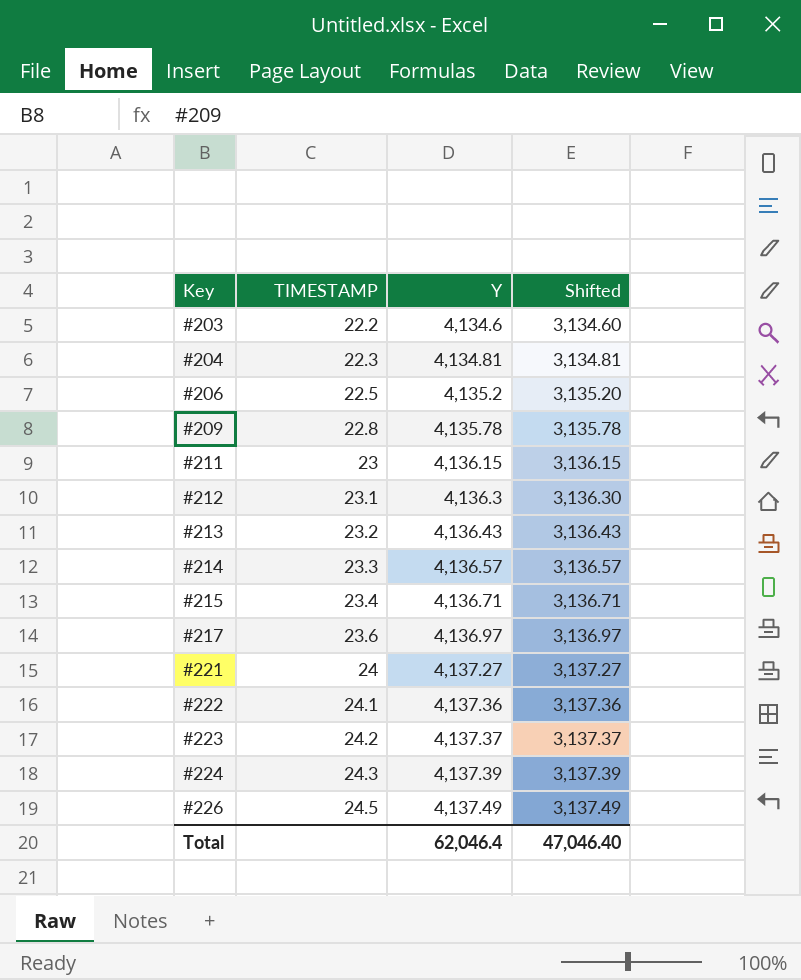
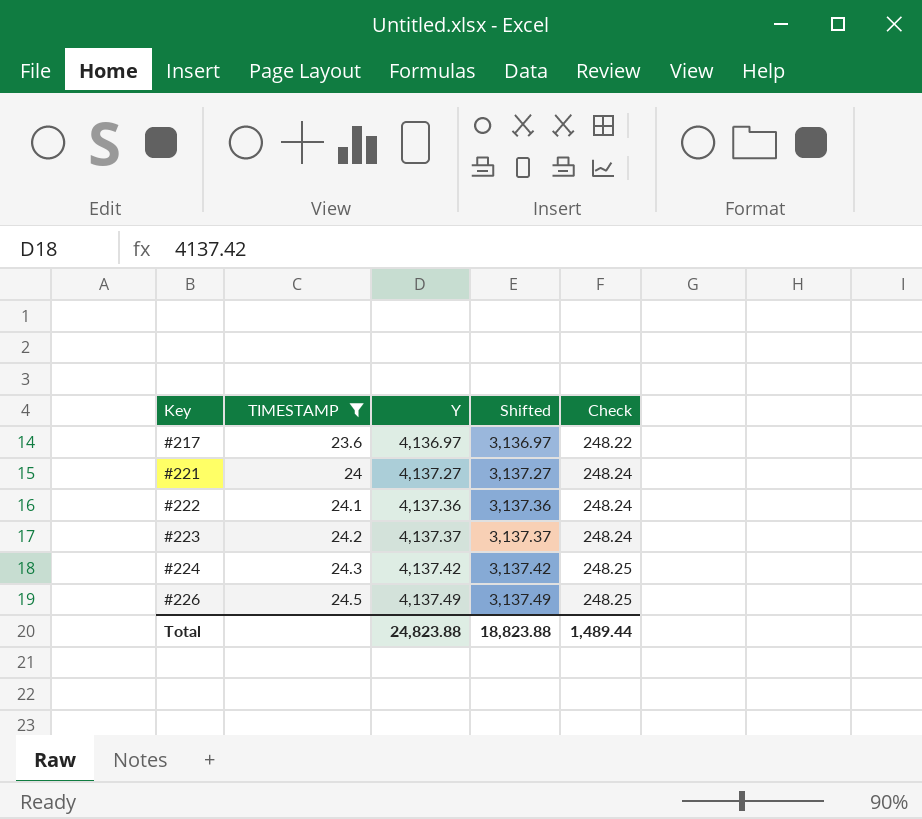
filter: none -> TIMESTAMP >= 23.6
column Check | formula: none -> [Y] * 0.06
#224 | Y: 4,137.39 -> 4,137.42
#224 | Shifted: 3,137.39 -> 3,137.42
Total | Y: 62,046.4 -> 24,823.88
Total | Shifted: 47,046.40 -> 18,823.88

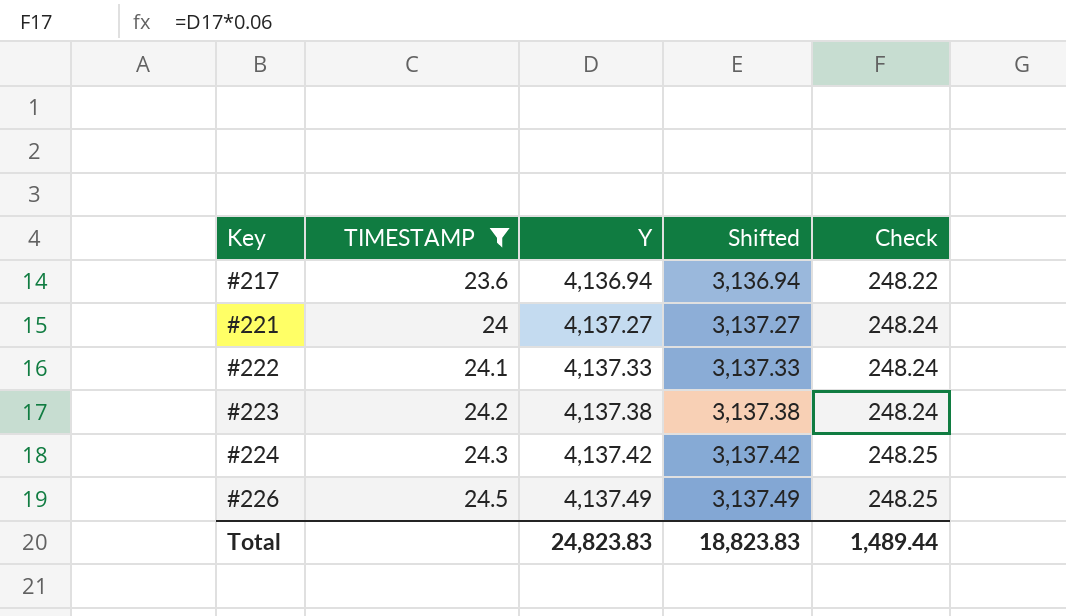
#217 | Y: 4,136.97 -> 4,136.94
#217 | Shifted: 3,136.97 -> 3,136.94
#222 | Y: 4,137.36 -> 4,137.33
#222 | Shifted: 3,137.36 -> 3,137.33
#223 | Y: 4,137.37 -> 4,137.38
#223 | Shifted: 3,137.37 -> 3,137.38
Total | Y: 24,823.88 -> 24,823.83
Total | Shifted: 18,823.88 -> 18,823.83

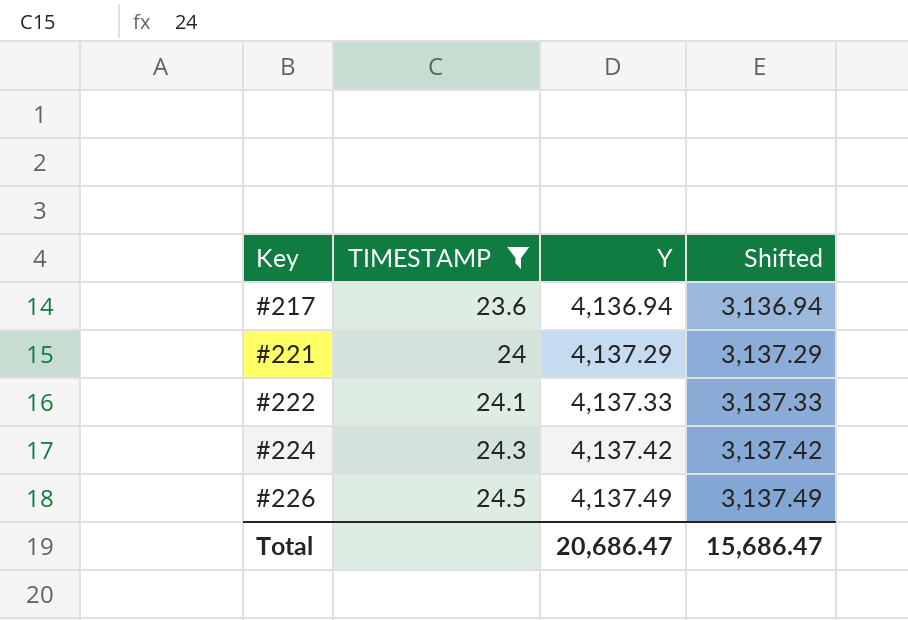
column Check | formula: [Y] * 0.06 -> none
row #223: 24.2 | 4,137.38 | 3,137.38 | 248.24 -> none
#221 | Y: 4,137.27 -> 4,137.29
#221 | Shifted: 3,137.27 -> 3,137.29
Total | Y: 24,823.83 -> 20,686.47
Total | Shifted: 18,823.83 -> 15,686.47

